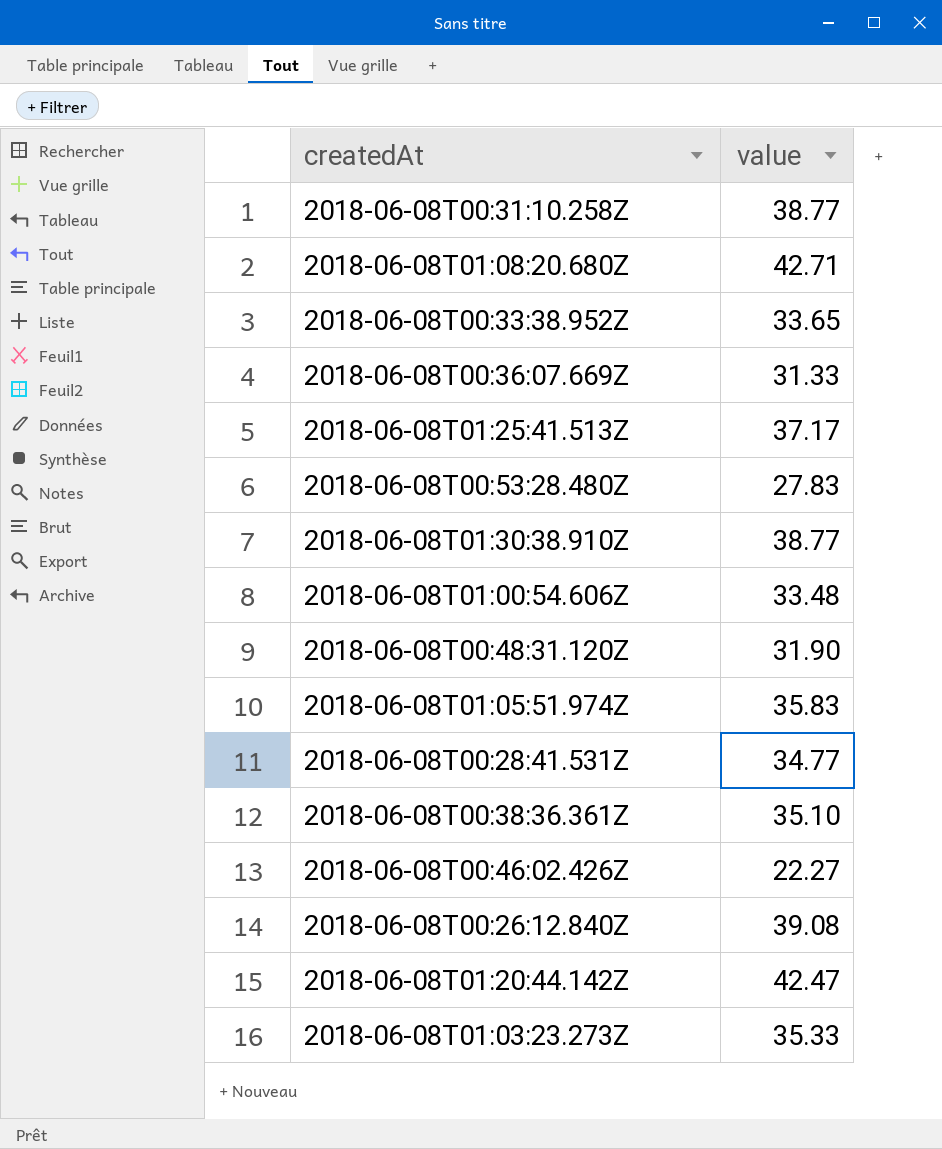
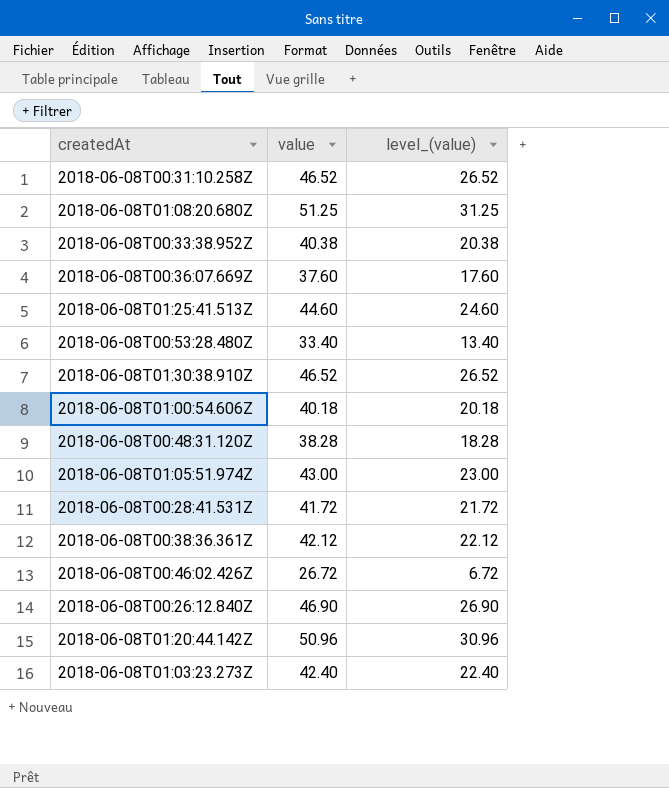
column level_(value) | formula: none -> [value] - 20
2018-06-08T00:31:10.258Z | value: 38.77 -> 46.52
2018-06-08T01:08:20.680Z | value: 42.71 -> 51.25
2018-06-08T00:33:38.952Z | value: 33.65 -> 40.38
2018-06-08T00:36:07.669Z | value: 31.33 -> 37.60
2018-06-08T01:25:41.513Z | value: 37.17 -> 44.60
2018-06-08T00:53:28.480Z | value: 27.83 -> 33.40
2018-06-08T01:30:38.910Z | value: 38.77 -> 46.52
2018-06-08T01:00:54.606Z | value: 33.48 -> 40.18
2018-06-08T00:48:31.120Z | value: 31.90 -> 38.28
2018-06-08T01:05:51.974Z | value: 35.83 -> 43.00
2018-06-08T00:28:41.531Z | value: 34.77 -> 41.72
2018-06-08T00:38:36.361Z | value: 35.10 -> 42.12
2018-06-08T00:46:02.426Z | value: 22.27 -> 26.72
2018-06-08T00:26:12.840Z | value: 39.08 -> 46.90
2018-06-08T01:20:44.142Z | value: 42.47 -> 50.96
2018-06-08T01:03:23.273Z | value: 35.33 -> 42.40

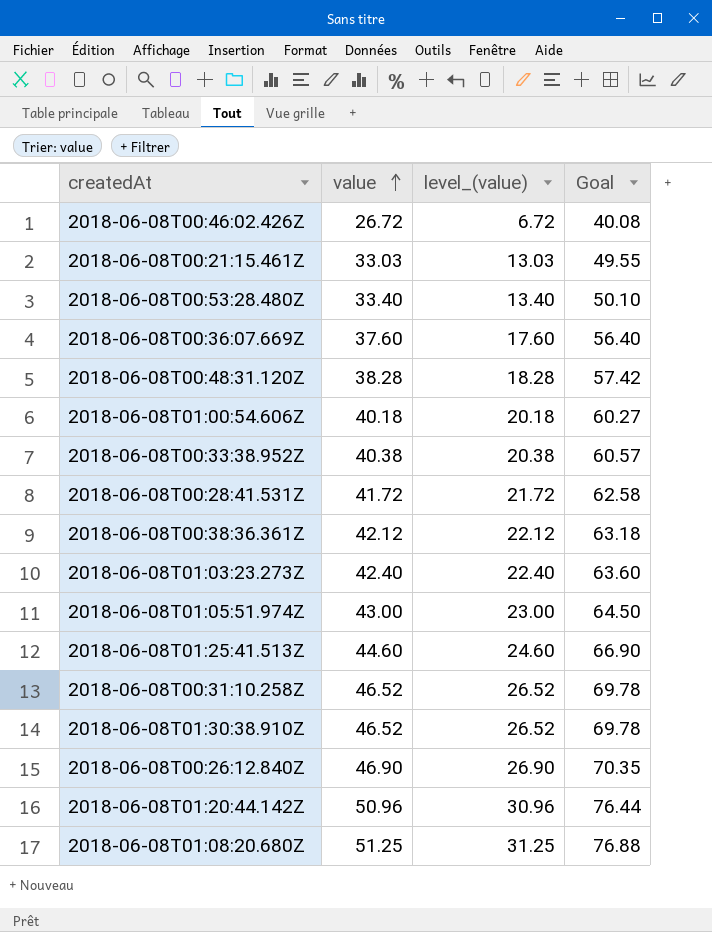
row order: none -> value ascending
column Goal | formula: none -> [value] * 1.5
row 2018-06-08T00:21:15.461Z: none -> 33.03 | 13.03 | 49.55

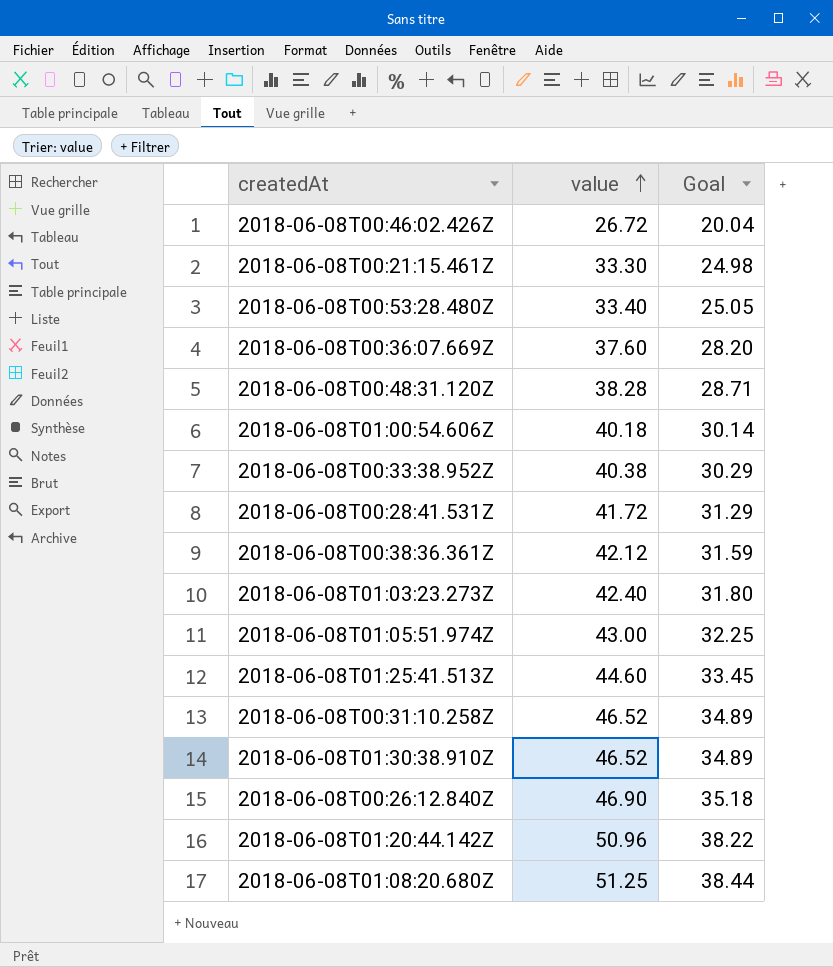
column level_(value) | formula: [value] - 20 -> none
column Goal | formula: [value] * 1.5 -> [value] * 0.75
2018-06-08T00:21:15.461Z | value: 33.03 -> 33.30

